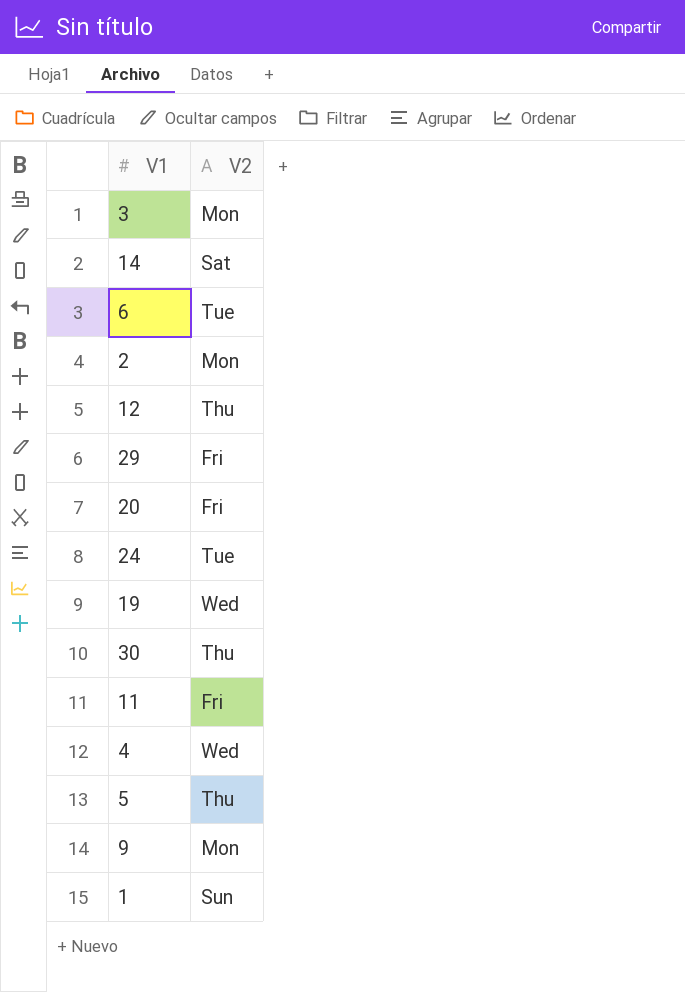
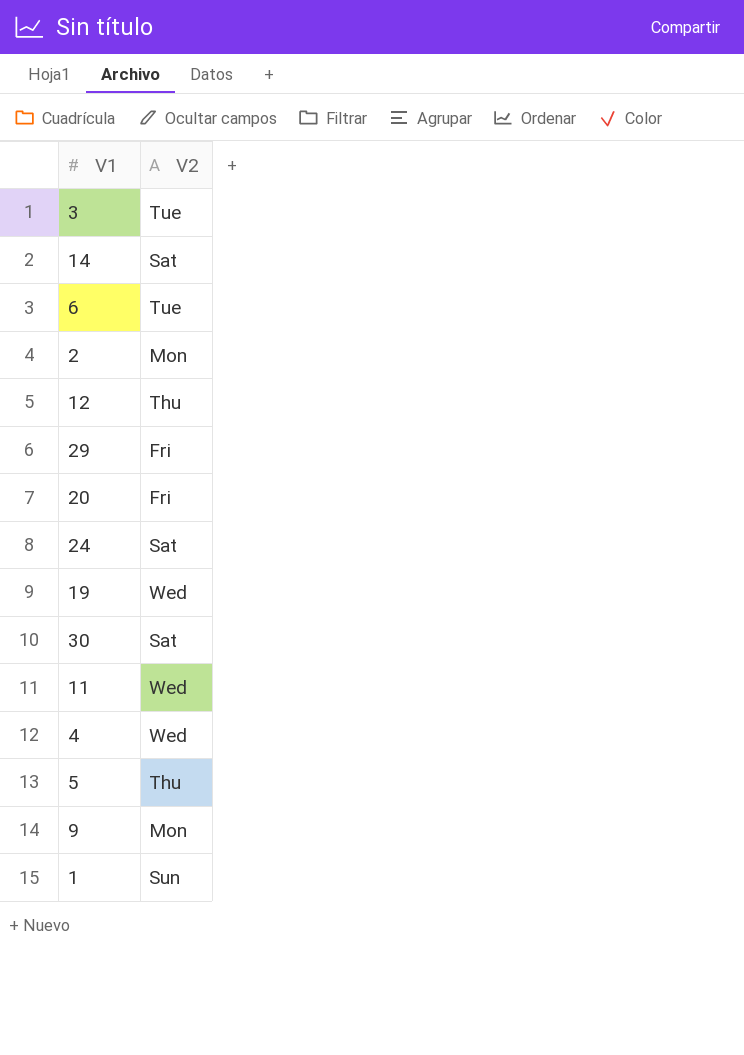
3 | V2: Mon -> Tue
24 | V2: Tue -> Sat
30 | V2: Thu -> Sat
11 | V2: Fri -> Wed

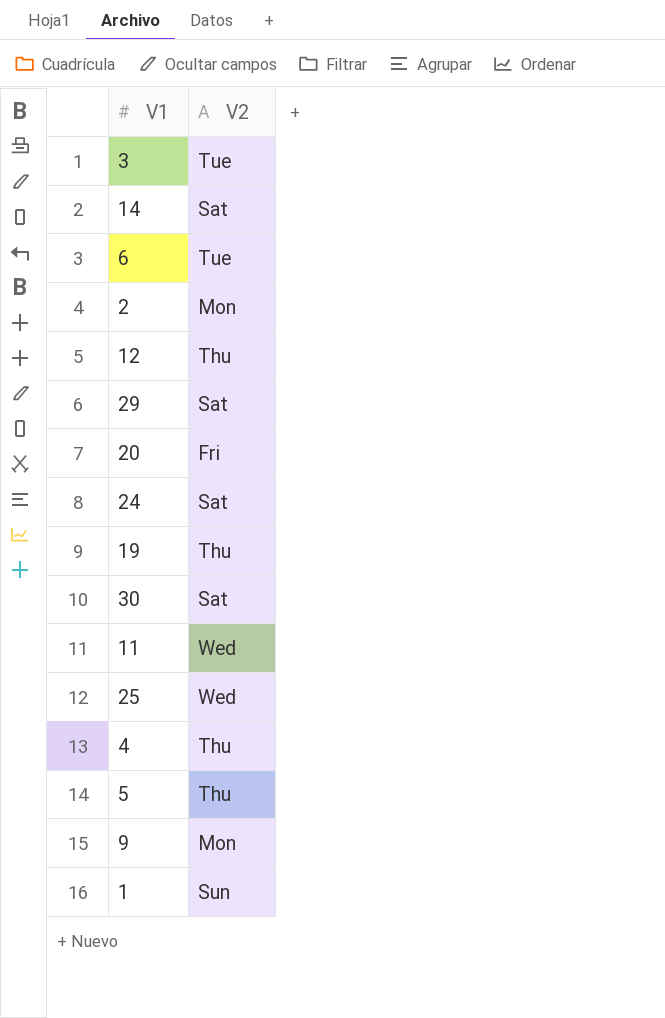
29 | V2: Fri -> Sat
19 | V2: Wed -> Thu
row 25: none -> Wed
4 | V2: Wed -> Thu

